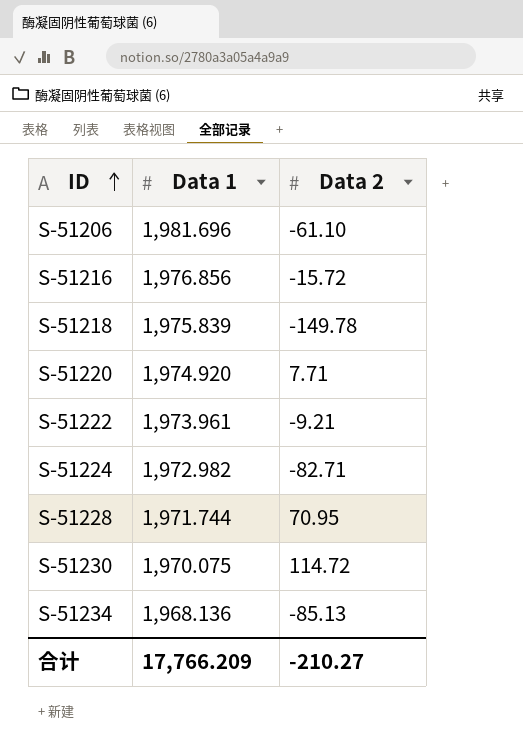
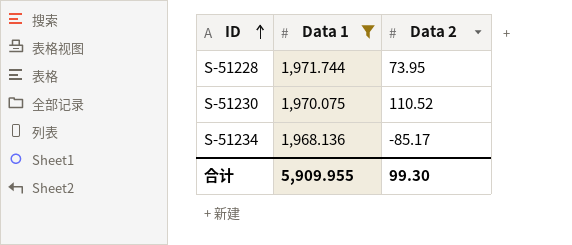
filter: none -> Data 1 <= 1,971.744
S-51228 | Data 2: 70.95 -> 73.95
S-51230 | Data 2: 114.72 -> 110.52
S-51234 | Data 2: -85.13 -> -85.17
合计 | Data 1: 17,766.209 -> 5,909.955
合计 | Data 2: -210.27 -> 99.30

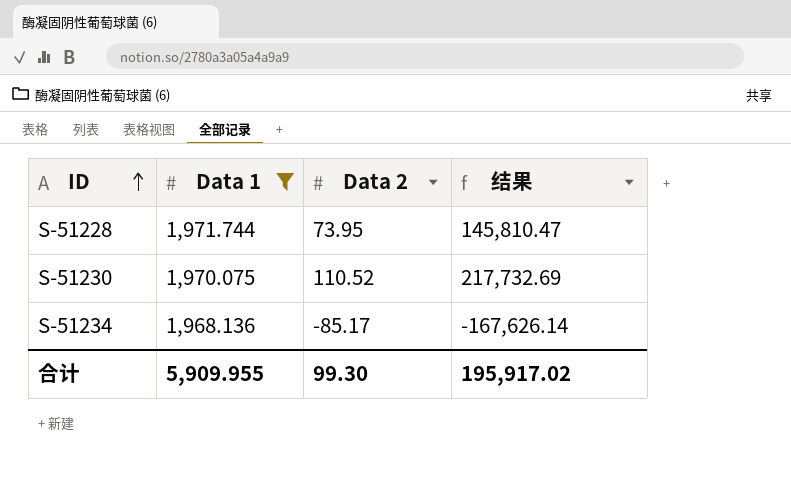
column 结果 | formula: none -> [Data 1] * [Data 2]

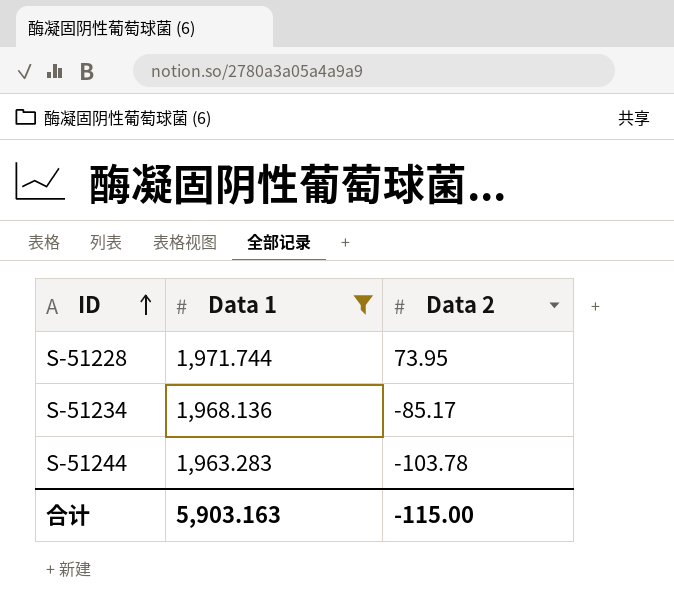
column 结果 | formula: [Data 1] * [Data 2] -> none
row S-51230: 1,970.075 | 110.52 | 217,732.69 -> none
row S-51244: none -> 1,963.283 | -103.78
合计 | Data 1: 5,909.955 -> 5,903.163
合计 | Data 2: 99.30 -> -115.00

